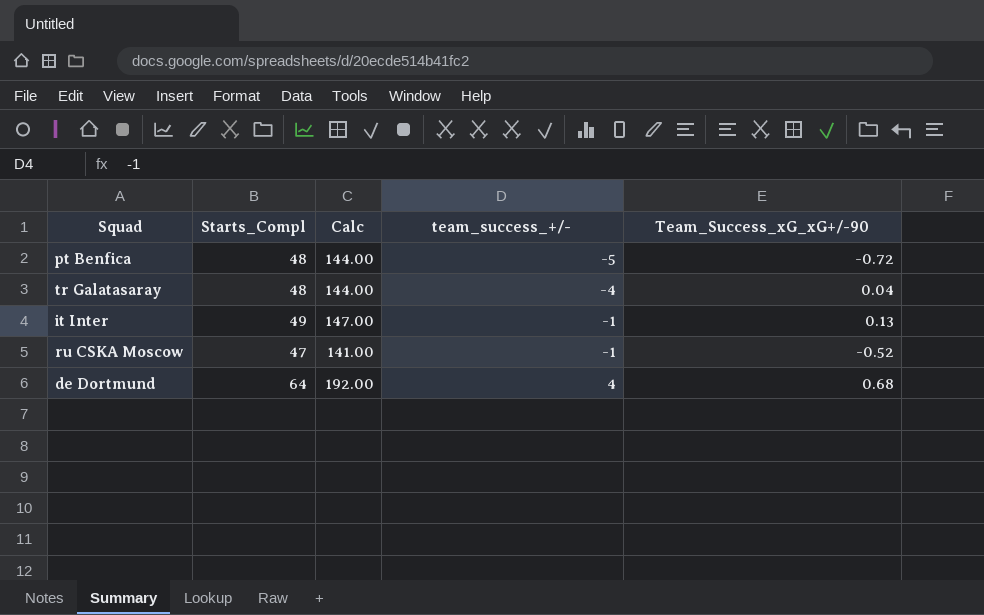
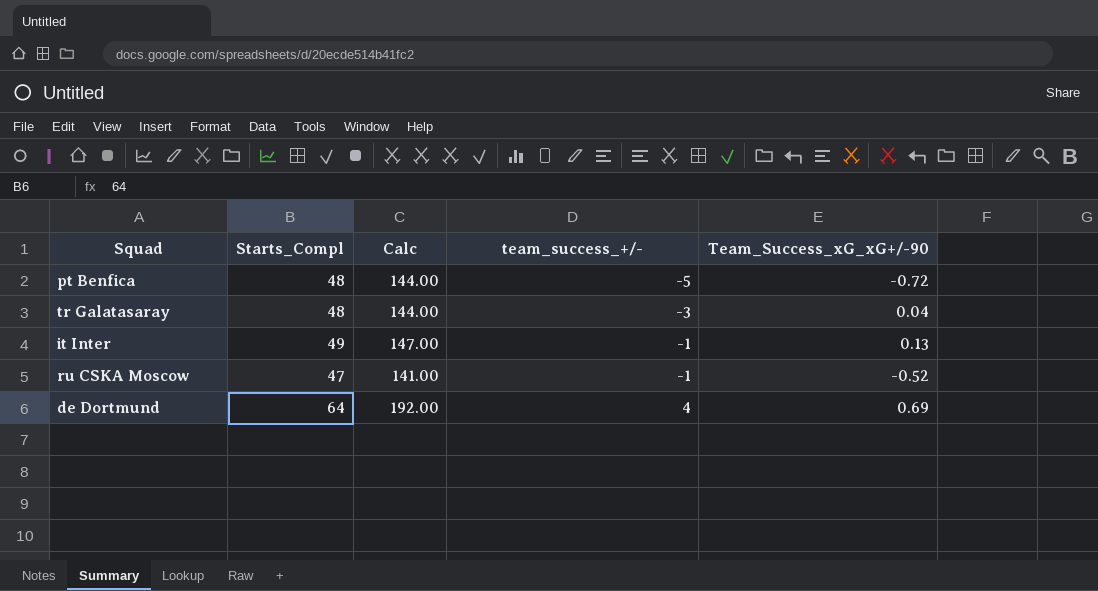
tr Galatasaray | team_success_+/-: -4 -> -3
de Dortmund | Team_Success_xG_xG+/-90: 0.68 -> 0.69

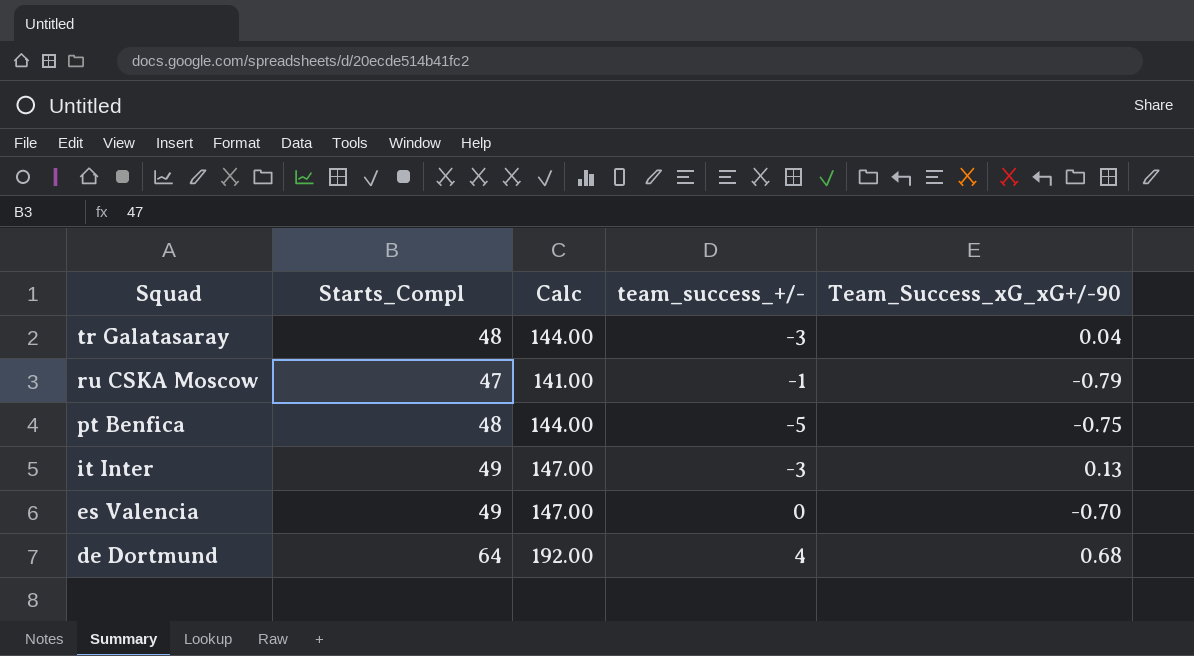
row order: team_success_+/- ascending -> Squad descending
ru CSKA Moscow | Team_Success_xG_xG+/-90: -0.52 -> -0.79
pt Benfica | Team_Success_xG_xG+/-90: -0.72 -> -0.75
it Inter | team_success_+/-: -1 -> -3
row es Valencia: none -> 49 | 147.00 | 0 | -0.70
de Dortmund | Team_Success_xG_xG+/-90: 0.69 -> 0.68

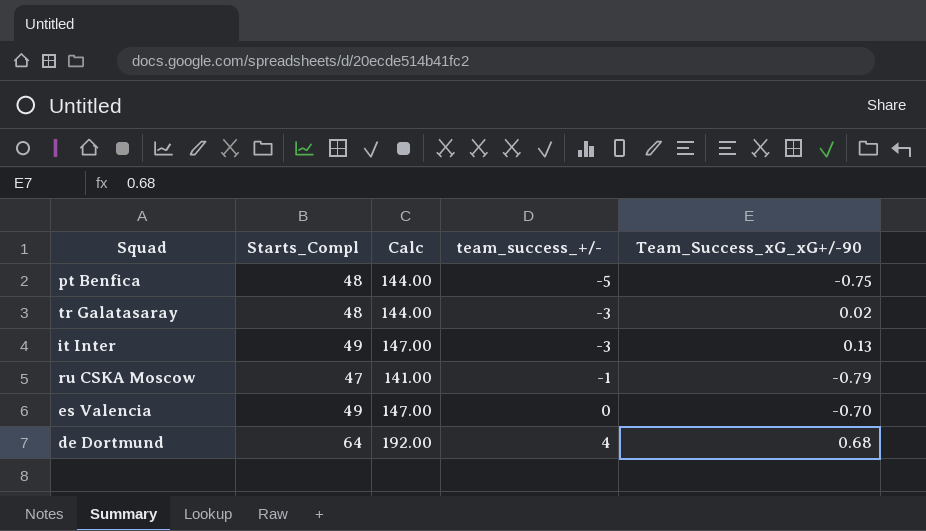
row order: Squad descending -> team_success_+/- ascending
tr Galatasaray | Team_Success_xG_xG+/-90: 0.04 -> 0.02

